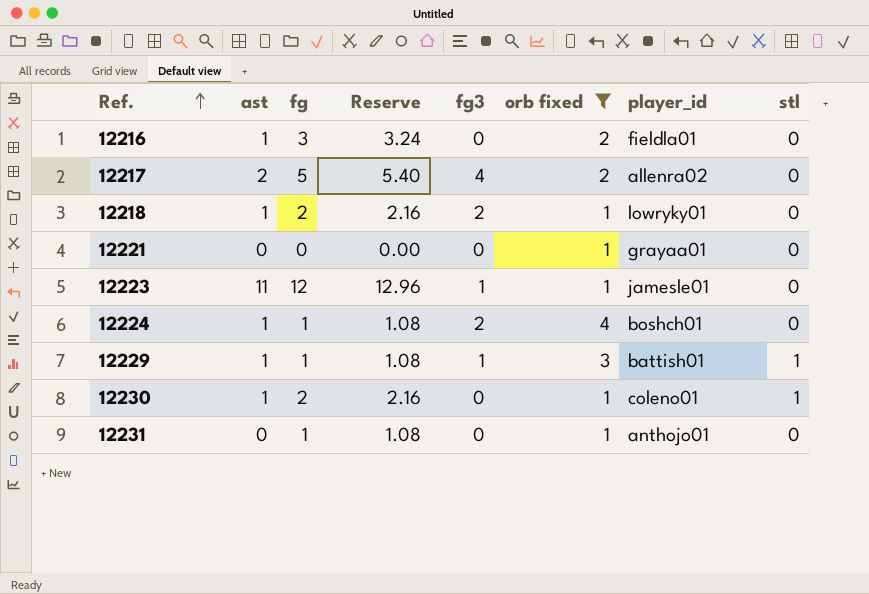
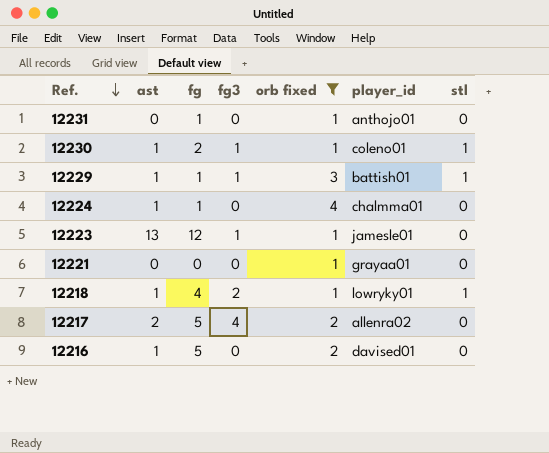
row order: Ref. ascending -> Ref. descending
column Reserve | formula: [fg] * 1.08 -> none
12230 | fg3: 0 -> 1
12224 | fg3: 2 -> 0
12224 | player_id: boshch01 -> chalmma01
12223 | ast: 11 -> 13
12218 | fg: 2 -> 4
12218 | stl: 0 -> 1
12216 | fg: 3 -> 5
12216 | player_id: fieldla01 -> davised01

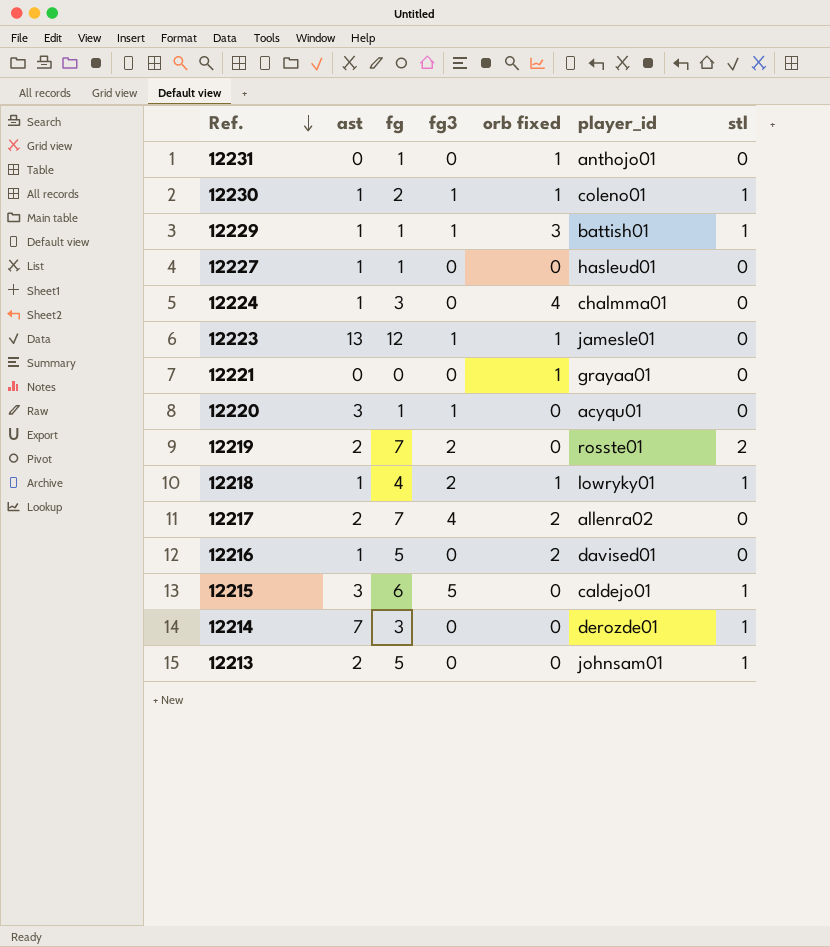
filter: orb fixed != 0 -> none
12224 | fg: 1 -> 3
12217 | fg: 5 -> 7

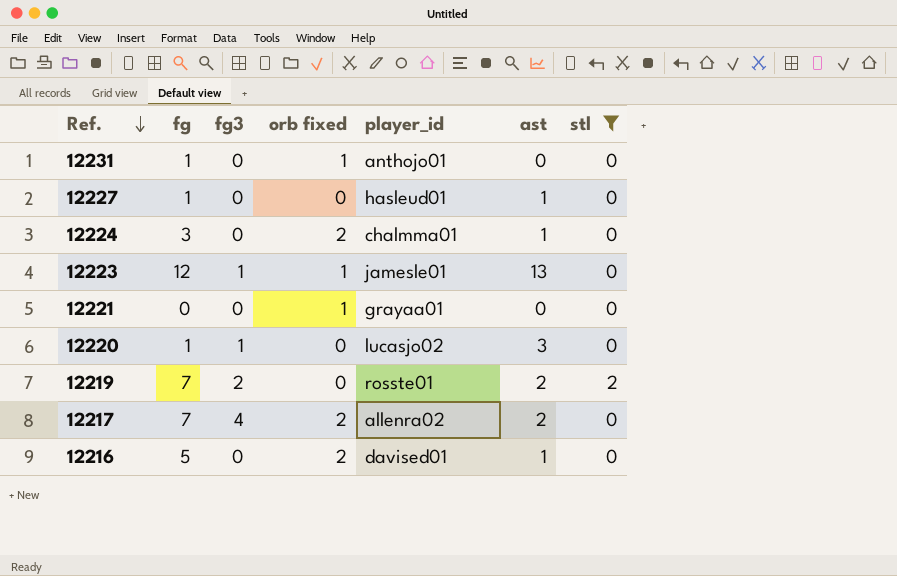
filter: none -> stl != 1
column ast | position: 2 -> 6
12224 | orb fixed: 4 -> 2
12220 | player_id: acyqu01 -> lucasjo02

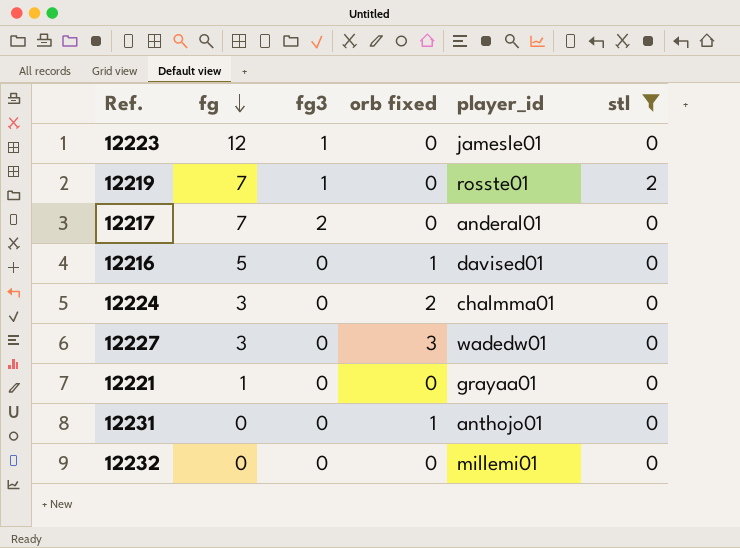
row order: Ref. descending -> fg descending
column ast | position: 6 -> none
row 12220: 1 | 1 | 0 | lucasjo02 | 3 | 0 -> none
12223 | orb fixed: 1 -> 0
12219 | fg3: 2 -> 1
12217 | fg3: 4 -> 2
12217 | orb fixed: 2 -> 0
12217 | player_id: allenra02 -> anderal01
12216 | orb fixed: 2 -> 1
12227 | fg: 1 -> 3
12227 | orb fixed: 0 -> 3
12227 | player_id: hasleud01 -> wadedw01
12221 | fg: 0 -> 1
12221 | orb fixed: 1 -> 0
12231 | fg: 1 -> 0
row 12232: none -> 0 | 0 | 0 | millemi01 | 0

